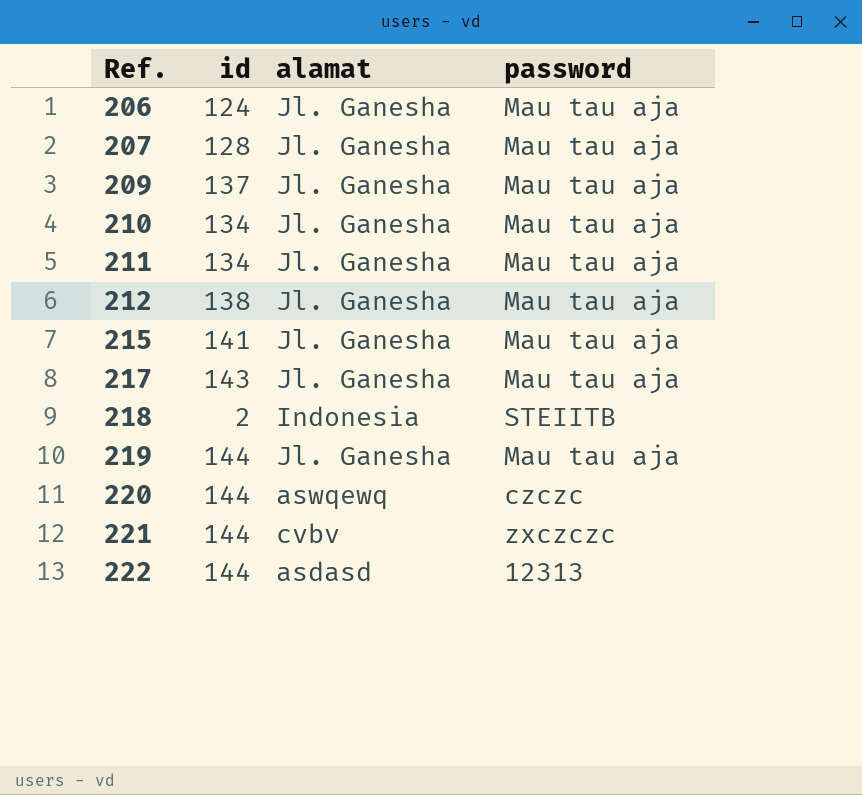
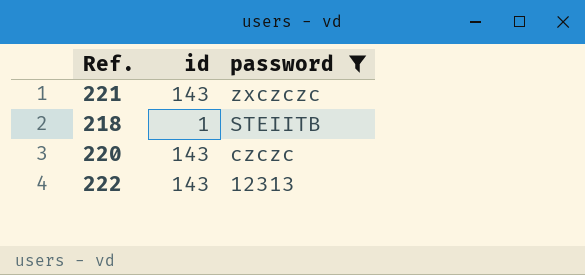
filter: none -> password != Mau tau aja
row order: Ref. ascending -> password descending
column alamat | position: 3 -> none
221 | id: 144 -> 143
218 | id: 2 -> 1
220 | id: 144 -> 143
222 | id: 144 -> 143

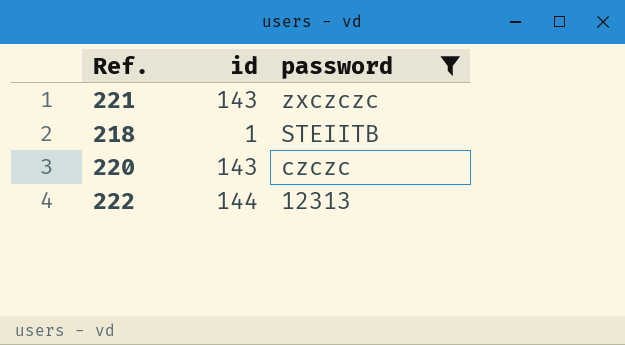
222 | id: 143 -> 144

